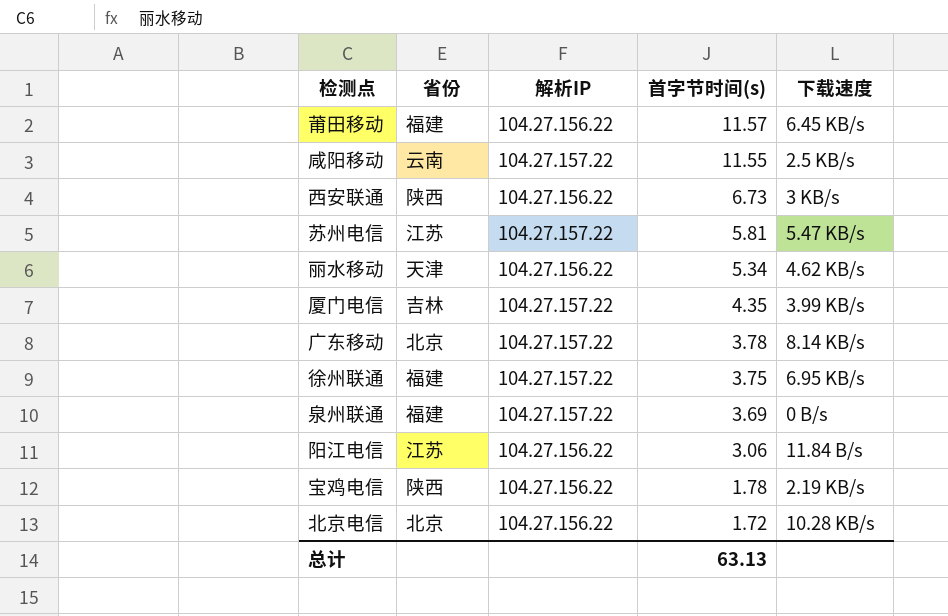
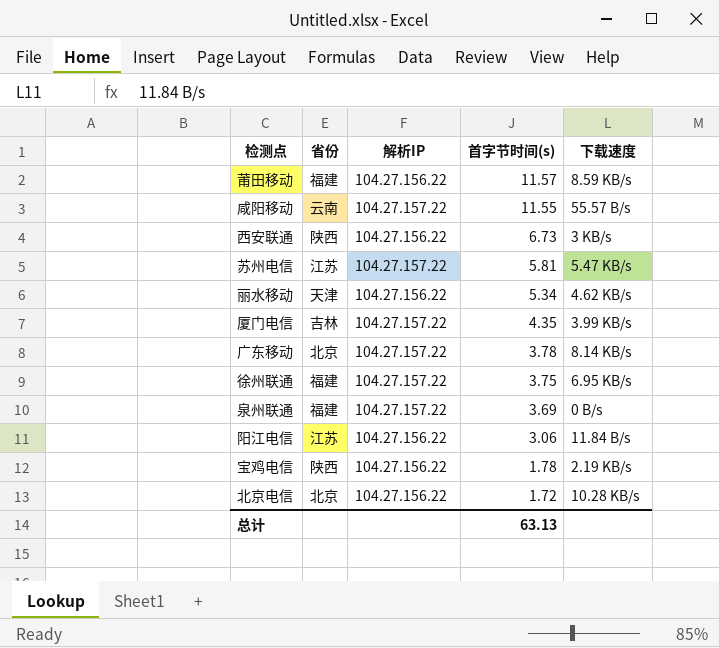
莆田移动 | 下载速度: 6.45 KB/s -> 8.59 KB/s
咸阳移动 | 下载速度: 2.5 KB/s -> 55.57 B/s

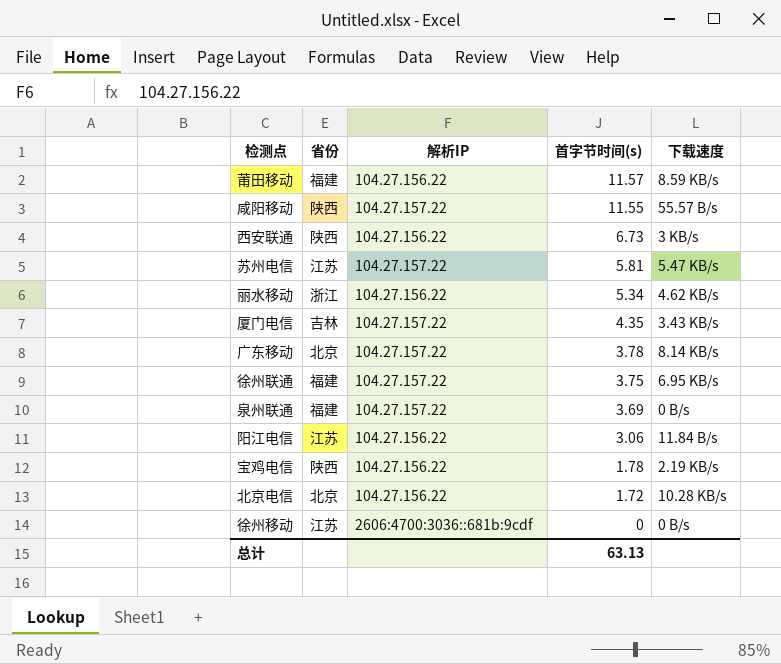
咸阳移动 | 省份: 云南 -> 陕西
丽水移动 | 省份: 天津 -> 浙江
厦门电信 | 下载速度: 3.99 KB/s -> 3.43 KB/s
row 徐州移动: none -> 江苏 | 2606:4700:3036::681b:9cdf | 0 | 0 B/s

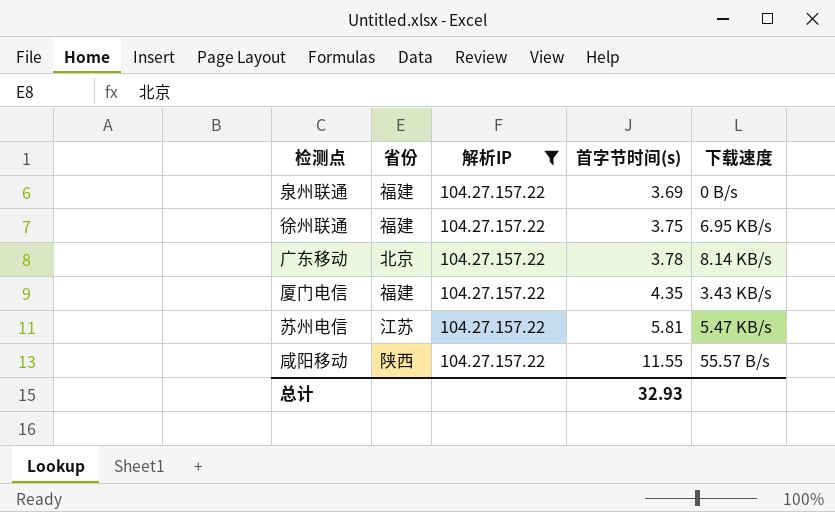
filter: none -> 解析IP = 104.27.157.22
row order: 首字节时间(s) descending -> 首字节时间(s) ascending
厦门电信 | 省份: 吉林 -> 福建
总计 | 首字节时间(s): 63.13 -> 32.93

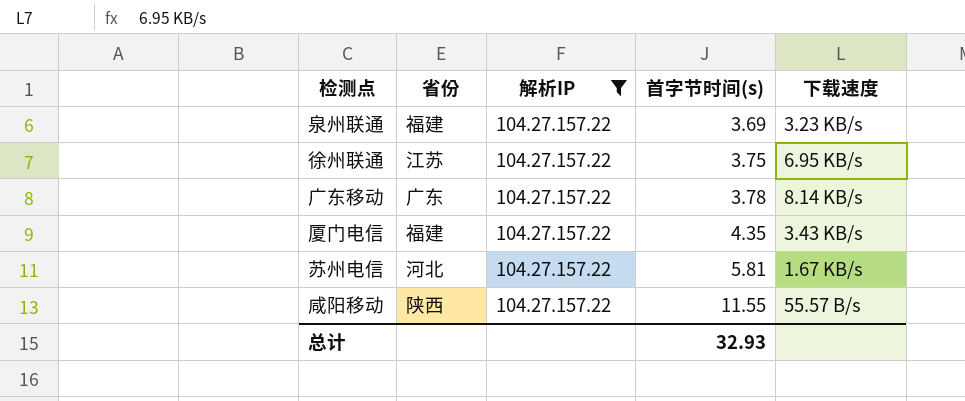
泉州联通 | 下载速度: 0 B/s -> 3.23 KB/s
徐州联通 | 省份: 福建 -> 江苏
广东移动 | 省份: 北京 -> 广东
苏州电信 | 省份: 江苏 -> 河北
苏州电信 | 下载速度: 5.47 KB/s -> 1.67 KB/s

